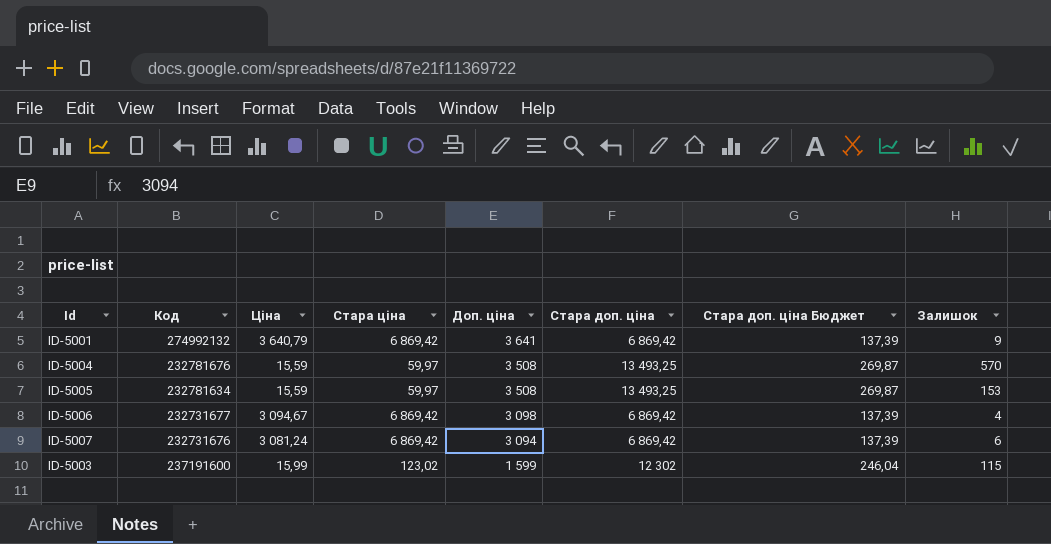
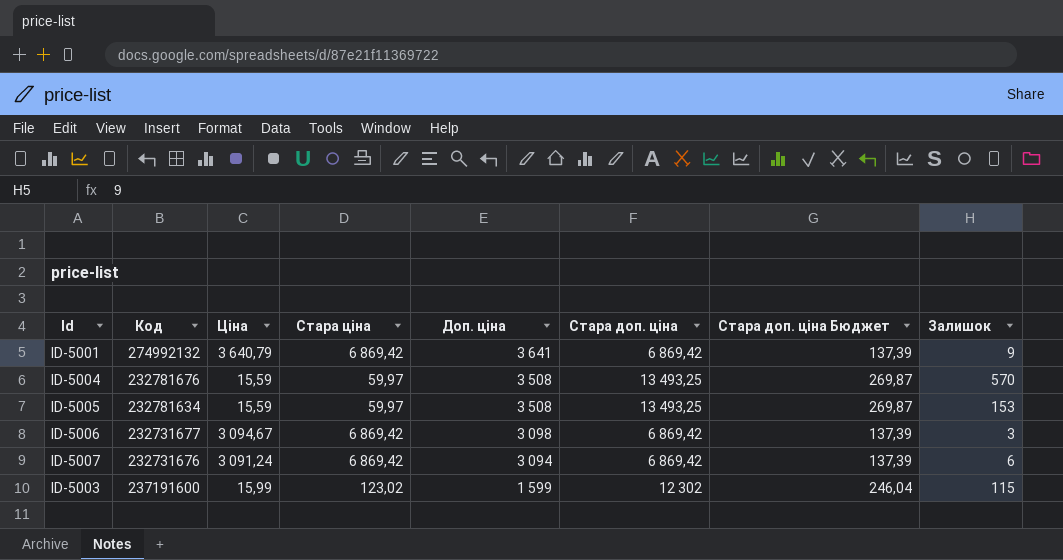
ID-5006 | Залишок: 4 -> 3
ID-5007 | Ціна: 3 081,24 -> 3 091,24

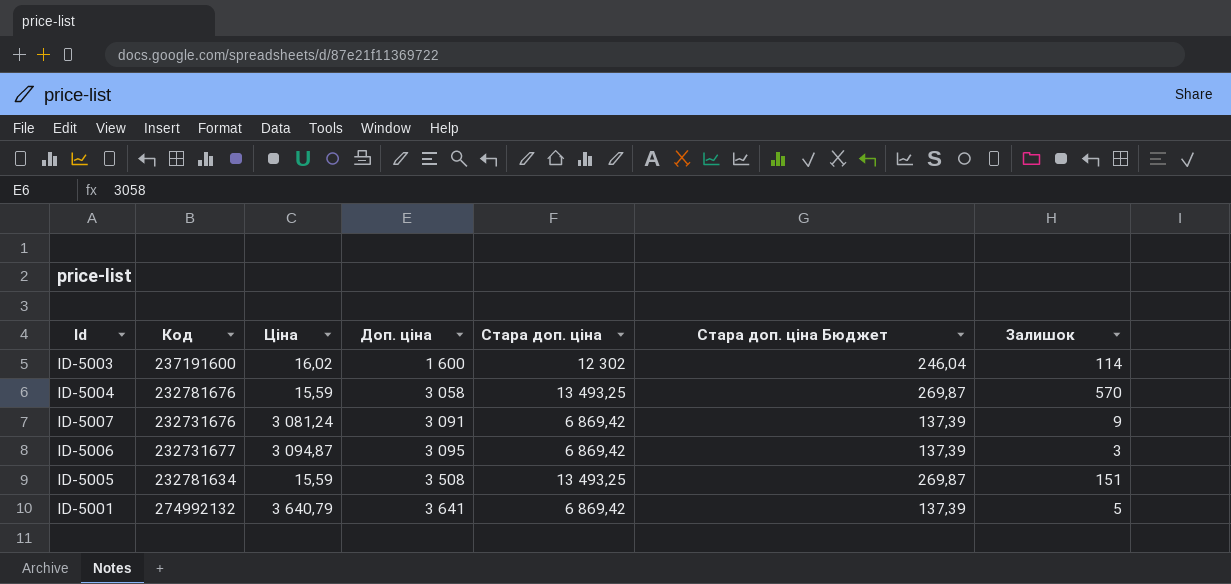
row order: Доп. ціна descending -> Доп. ціна ascending
column Стара ціна | position: 4 -> none
ID-5003 | Ціна: 15,99 -> 16,02
ID-5003 | Доп. ціна: 1 599 -> 1 600
ID-5003 | Залишок: 115 -> 114
ID-5004 | Доп. ціна: 3 508 -> 3 058
ID-5007 | Ціна: 3 091,24 -> 3 081,24
ID-5007 | Доп. ціна: 3 094 -> 3 091
ID-5007 | Залишок: 6 -> 9
ID-5006 | Ціна: 3 094,67 -> 3 094,87
ID-5006 | Доп. ціна: 3 098 -> 3 095
ID-5005 | Залишок: 153 -> 151
ID-5001 | Залишок: 9 -> 5

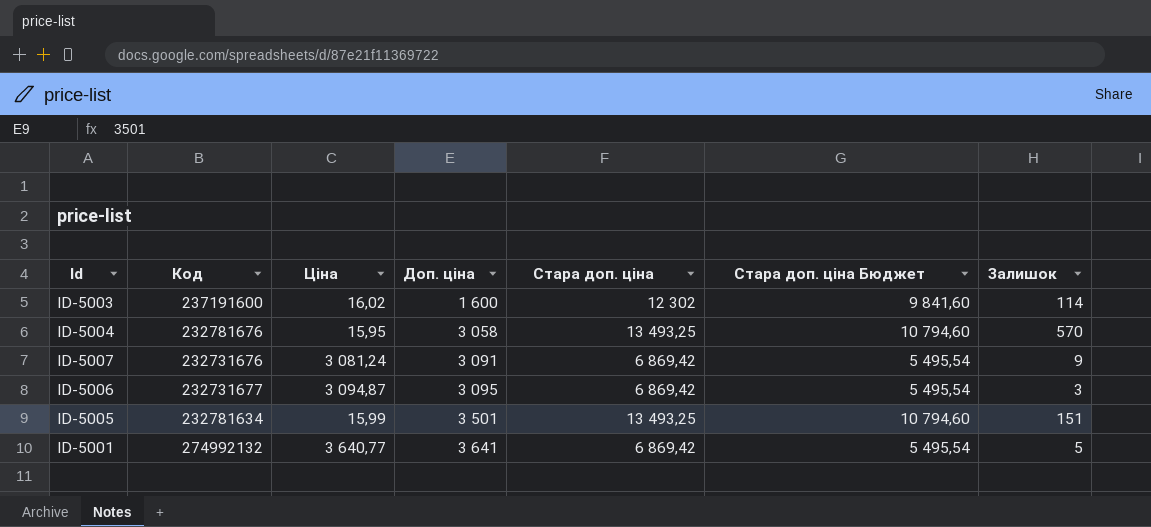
column Стара доп. ціна Бюджет | formula: [Стара доп. ціна] * 0,02 -> [Стара доп. ціна] * 0,8
ID-5004 | Ціна: 15,59 -> 15,95
ID-5005 | Ціна: 15,59 -> 15,99
ID-5005 | Доп. ціна: 3 508 -> 3 501
ID-5001 | Ціна: 3 640,79 -> 3 640,77

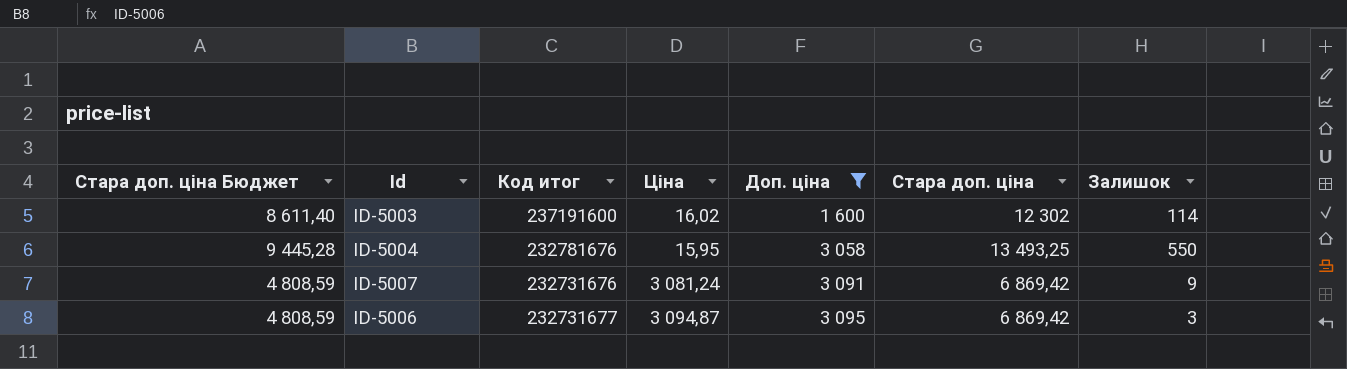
filter: none -> Доп. ціна <= 3 095
column Стара доп. ціна Бюджет | formula: [Стара доп. ціна] * 0,8 -> [Стара доп. ціна] * 0,7
column Стара доп. ціна Бюджет | position: 6 -> 1
column name: Код -> Код итог
ID-5004 | Залишок: 570 -> 550

